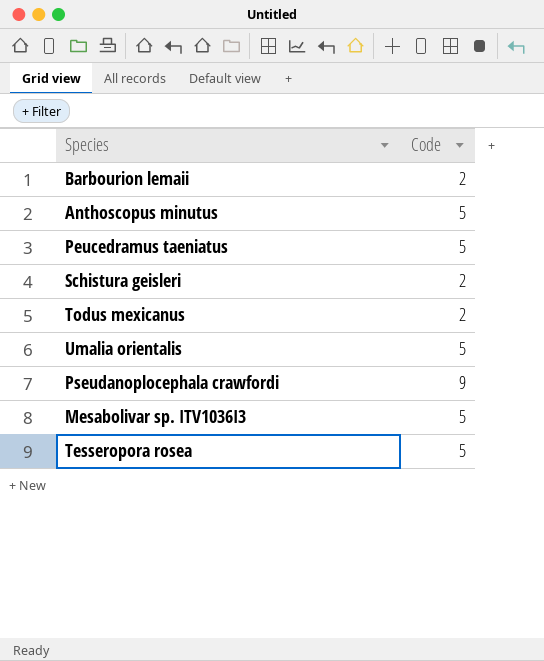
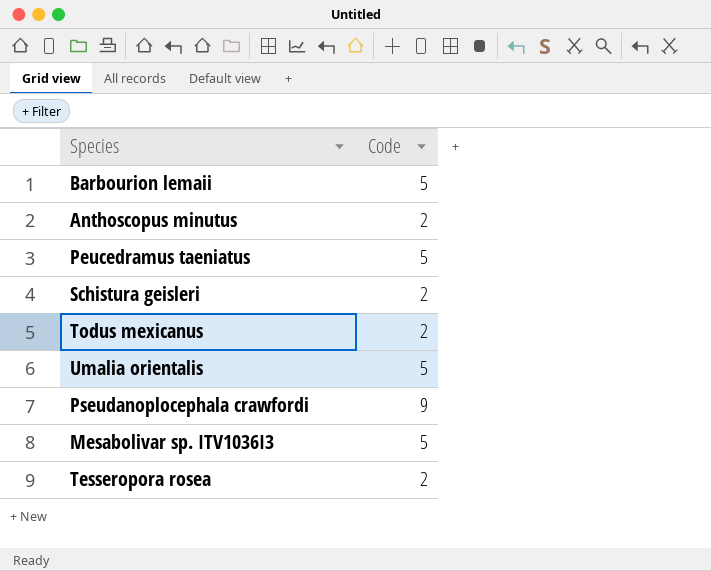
Barbourion lemaii | Code: 2 -> 5
Anthoscopus minutus | Code: 5 -> 2
Tesseropora rosea | Code: 5 -> 2

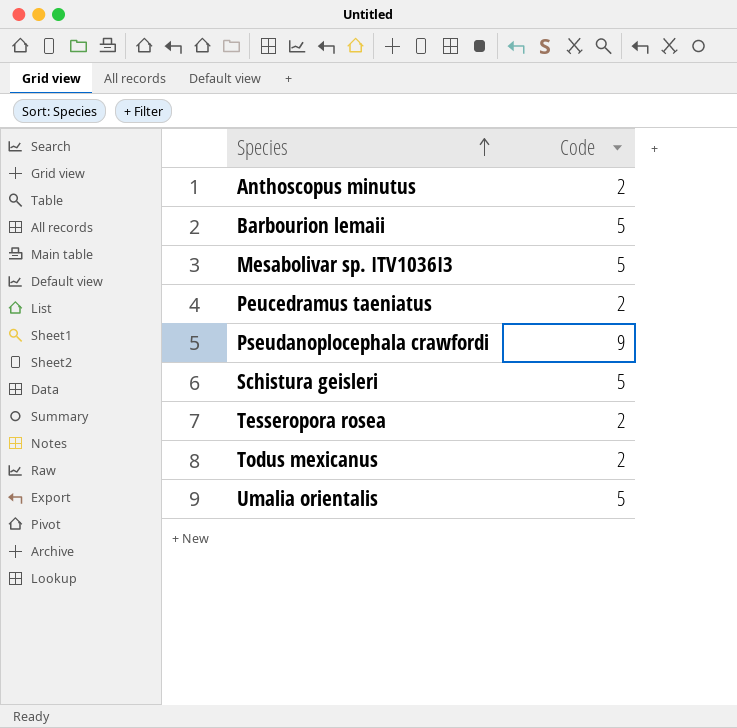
row order: none -> Species ascending
Peucedramus taeniatus | Code: 5 -> 2
Schistura geisleri | Code: 2 -> 5

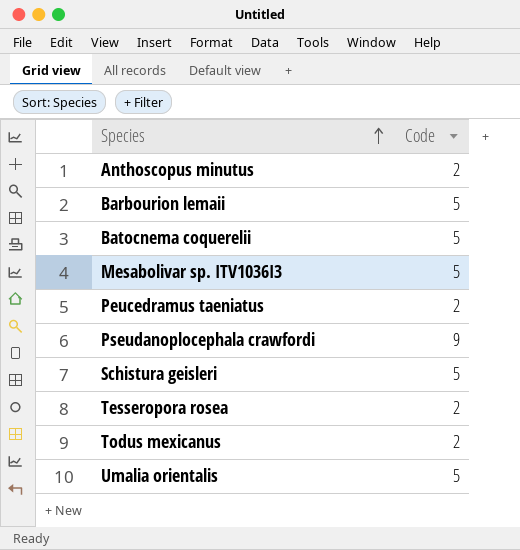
row Batocnema coquerelii: none -> 5

